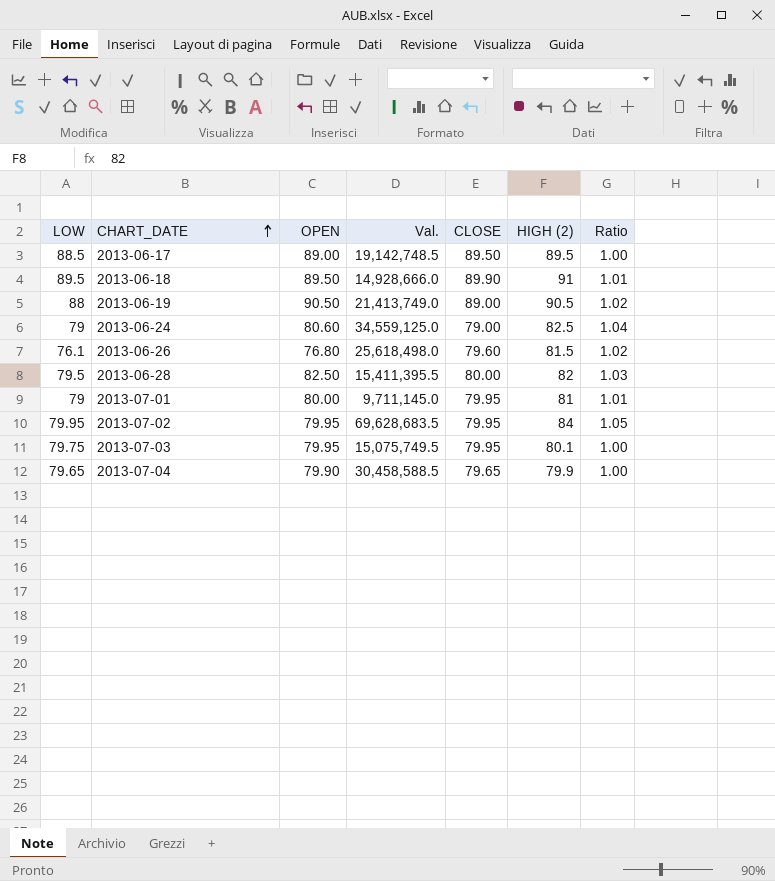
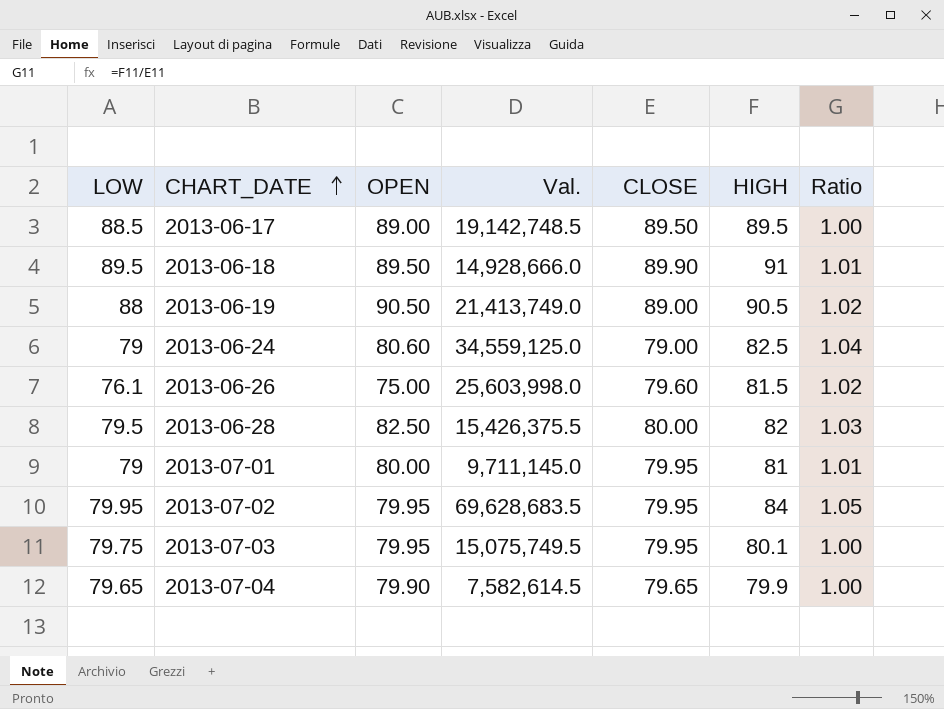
column name: HIGH (2) -> HIGH
2013-06-26 | OPEN: 76.80 -> 75.00
2013-06-26 | Val.: 25,618,498.0 -> 25,603,998.0
2013-06-28 | Val.: 15,411,395.5 -> 15,426,375.5
2013-07-04 | Val.: 30,458,588.5 -> 7,582,614.5

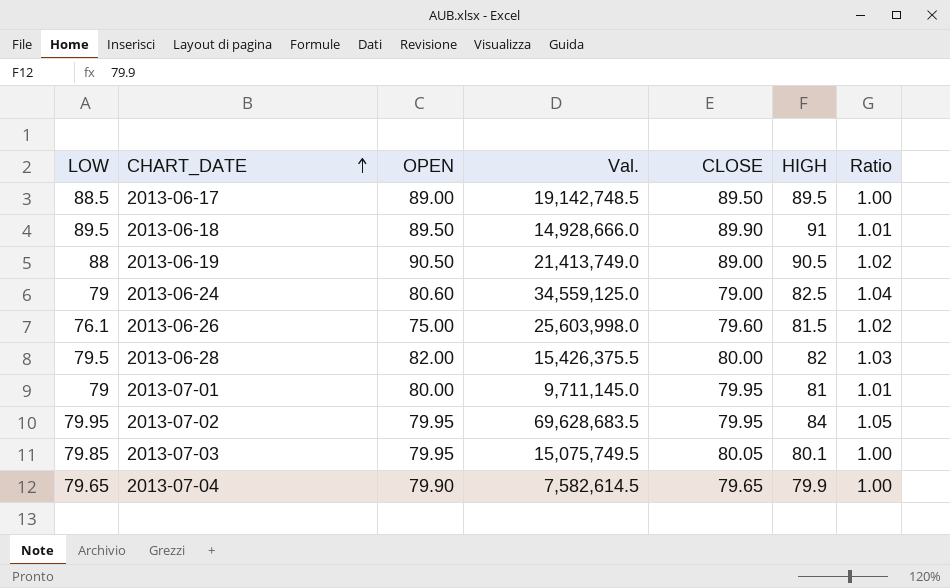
2013-06-28 | OPEN: 82.50 -> 82.00
2013-07-03 | LOW: 79.75 -> 79.85
2013-07-03 | CLOSE: 79.95 -> 80.05

